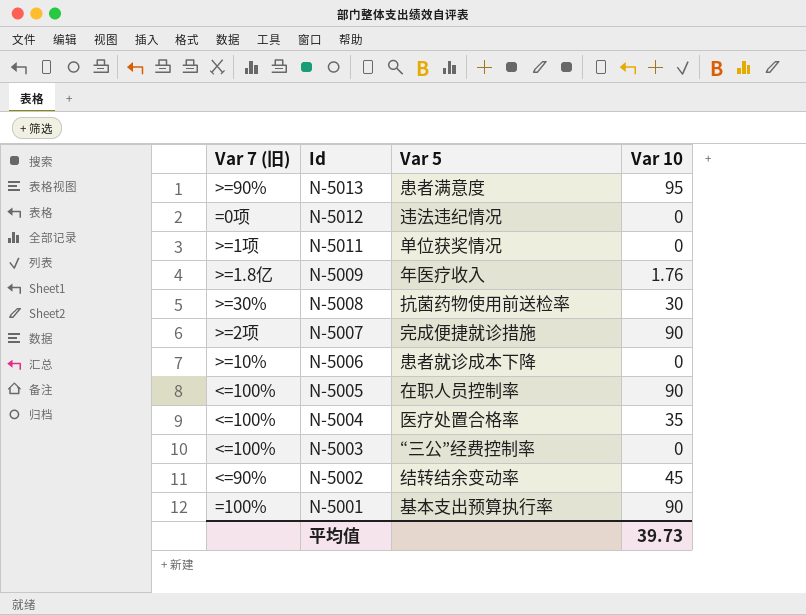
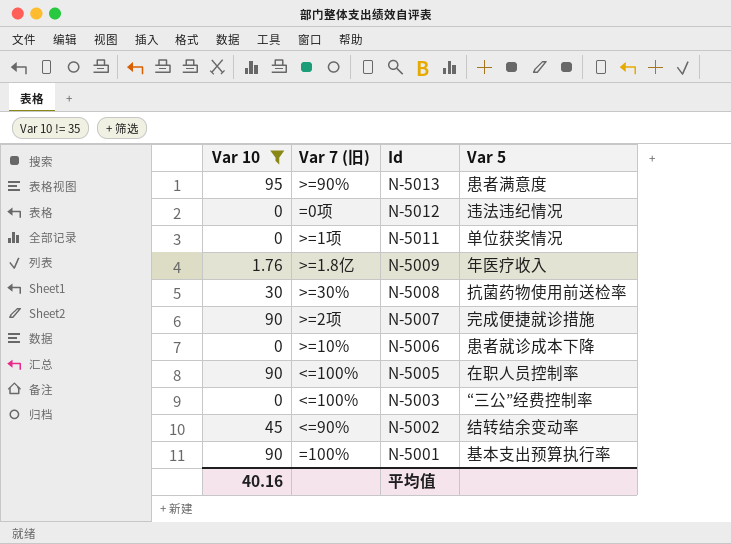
filter: none -> Var 10 != 35
column Var 10 | position: 4 -> 1
平均值 | Var 10: 39.73 -> 40.16

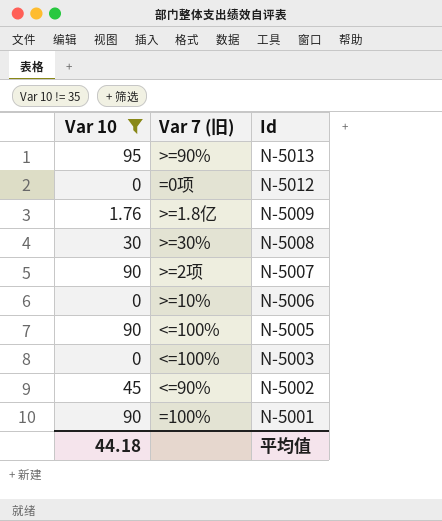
column Var 5 | position: 4 -> none
row N-5011: 0 | >=1项 | 单位获奖情况 -> none
平均值 | Var 10: 40.16 -> 44.18

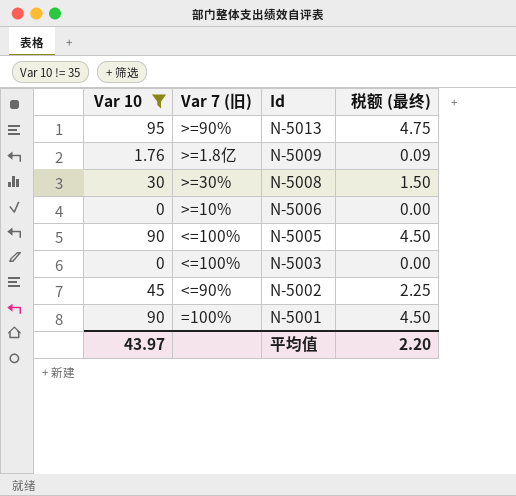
column 税额 (最终) | formula: none -> [Var 10] * 0.05
row N-5012: 0 | =0项 -> none
row N-5007: 90 | >=2项 -> none
平均值 | Var 10: 44.18 -> 43.97

